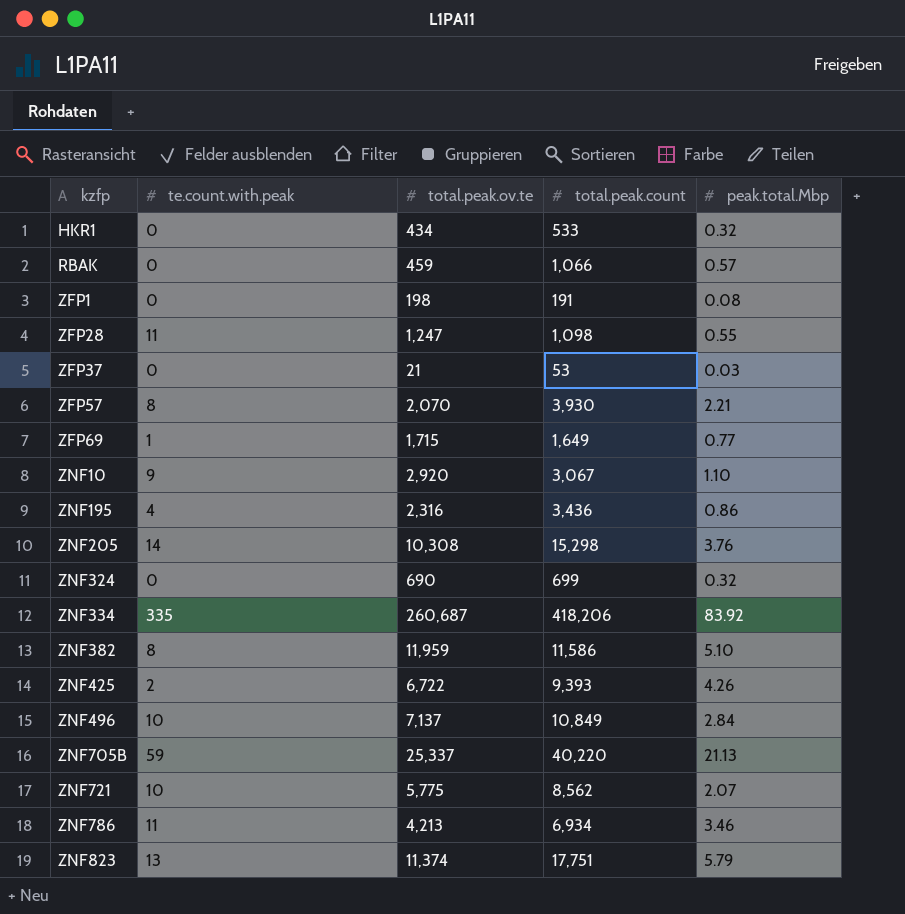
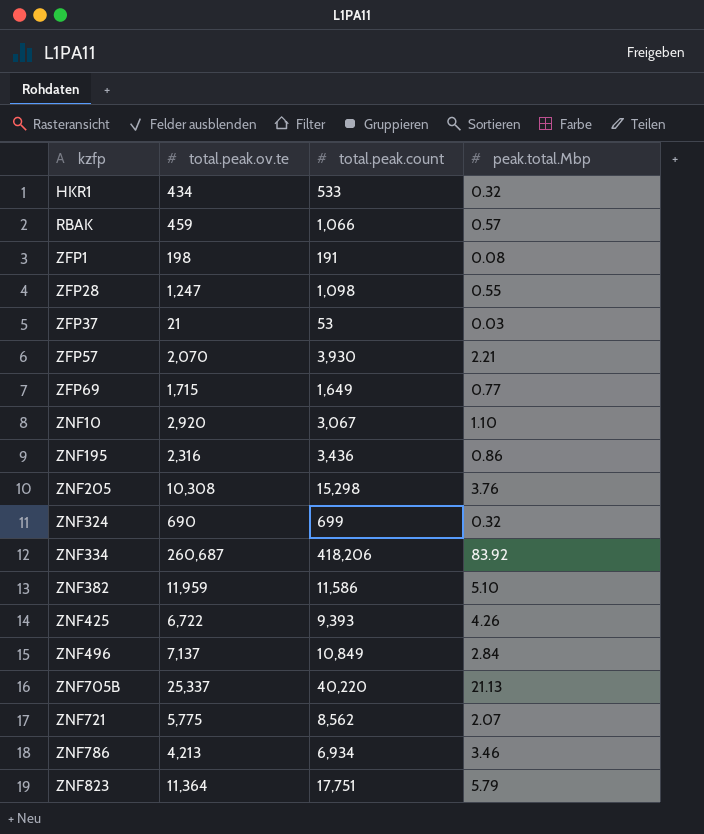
column te.count.with.peak | position: 2 -> none
ZNF823 | total.peak.ov.te: 11,374 -> 11,364

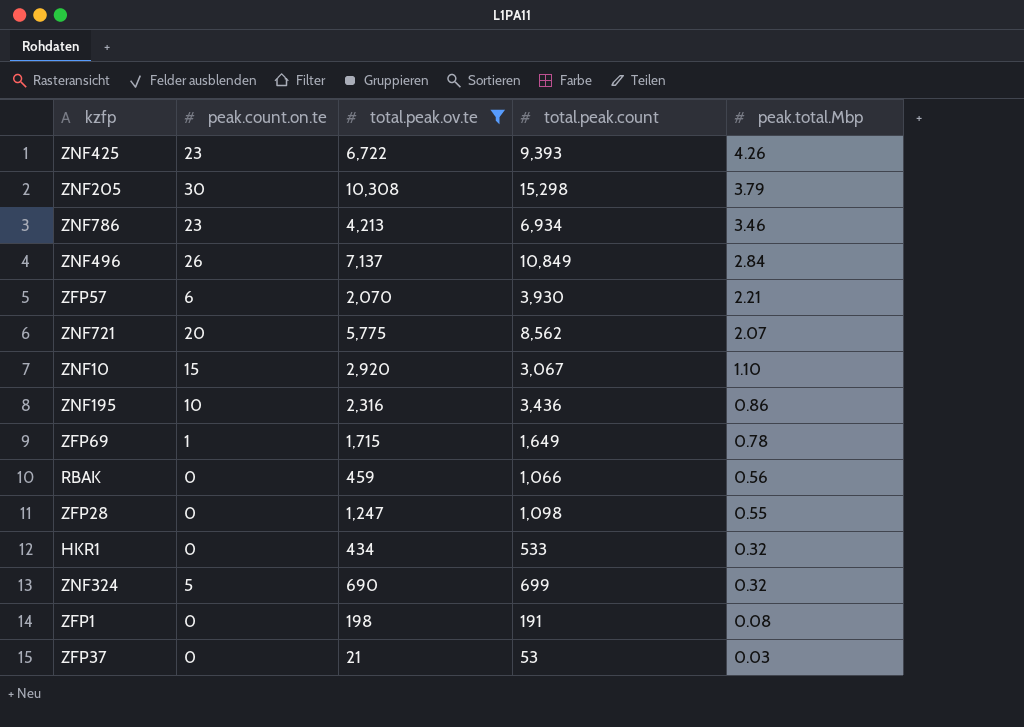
filter: none -> total.peak.ov.te <= 10,308
row order: kzfp ascending -> peak.total.Mbp descending
column peak.count.on.te | position: none -> 2
ZNF205 | peak.total.Mbp: 3.76 -> 3.79
ZFP69 | peak.total.Mbp: 0.77 -> 0.78
RBAK | peak.total.Mbp: 0.57 -> 0.56

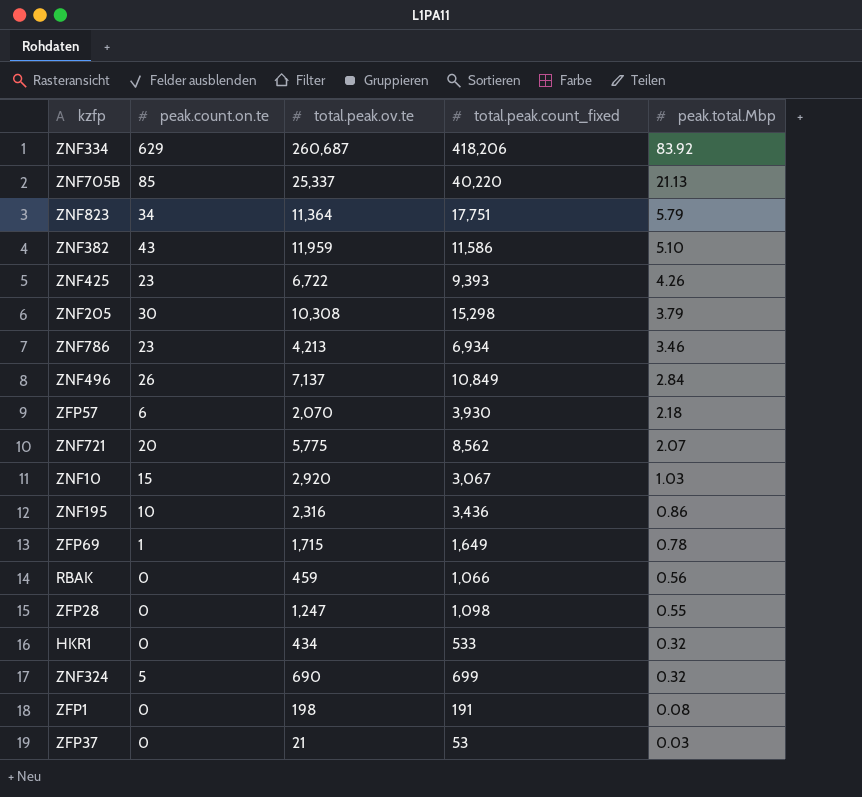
filter: total.peak.ov.te <= 10,308 -> none
column name: total.peak.count -> total.peak.count_fixed
ZFP57 | peak.total.Mbp: 2.21 -> 2.18
ZNF10 | peak.total.Mbp: 1.10 -> 1.03

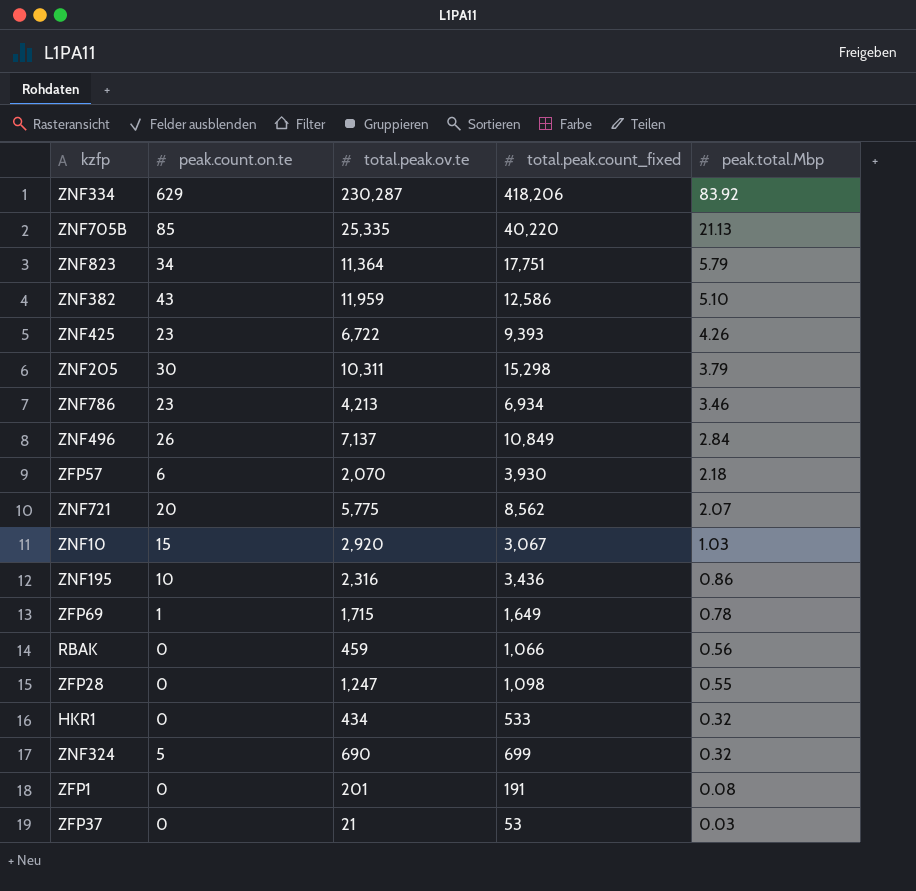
ZNF334 | total.peak.ov.te: 260,687 -> 230,287
ZNF705B | total.peak.ov.te: 25,337 -> 25,335
ZNF382 | total.peak.count_fixed: 11,586 -> 12,586
ZNF205 | total.peak.ov.te: 10,308 -> 10,311
ZFP1 | total.peak.ov.te: 198 -> 201

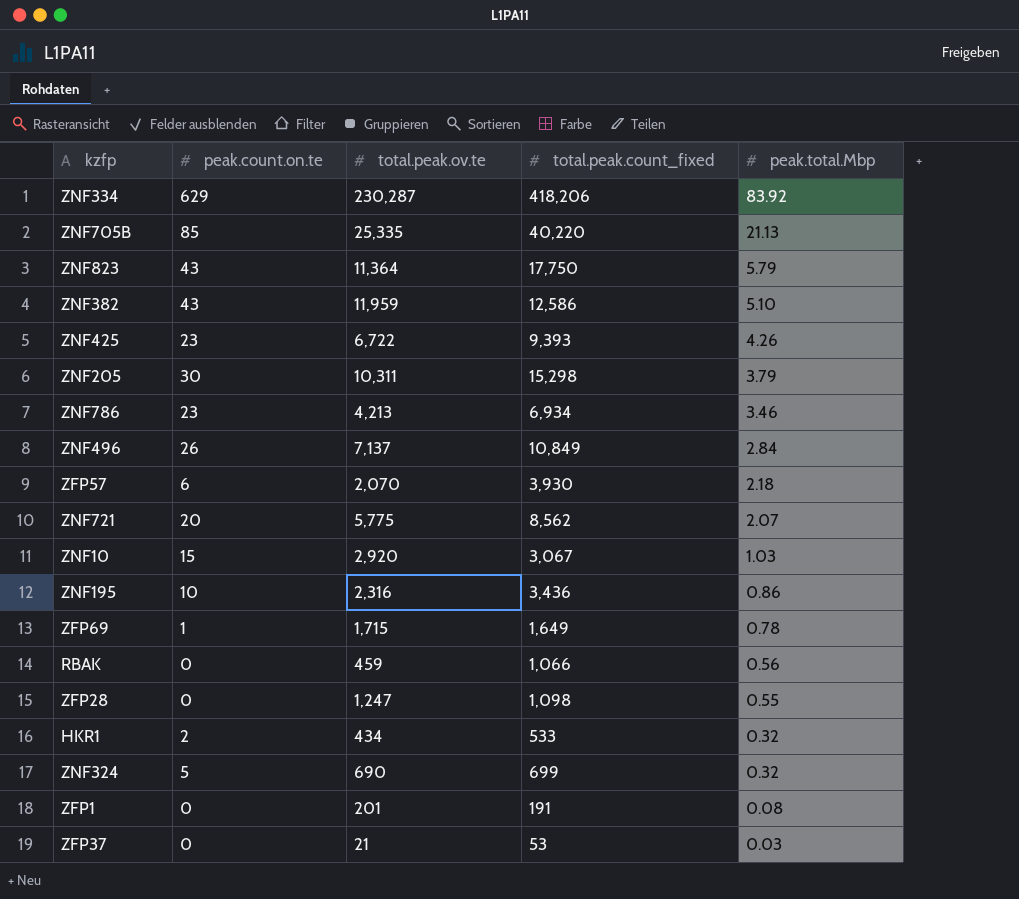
ZNF823 | peak.count.on.te: 34 -> 43
ZNF823 | total.peak.count_fixed: 17,751 -> 17,750
HKR1 | peak.count.on.te: 0 -> 2

